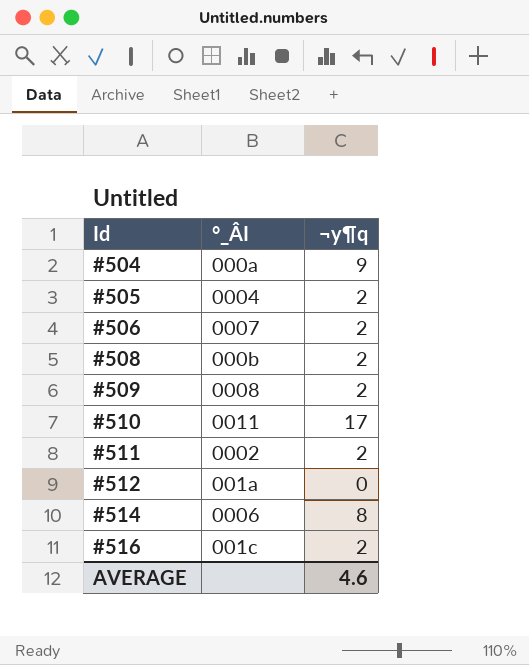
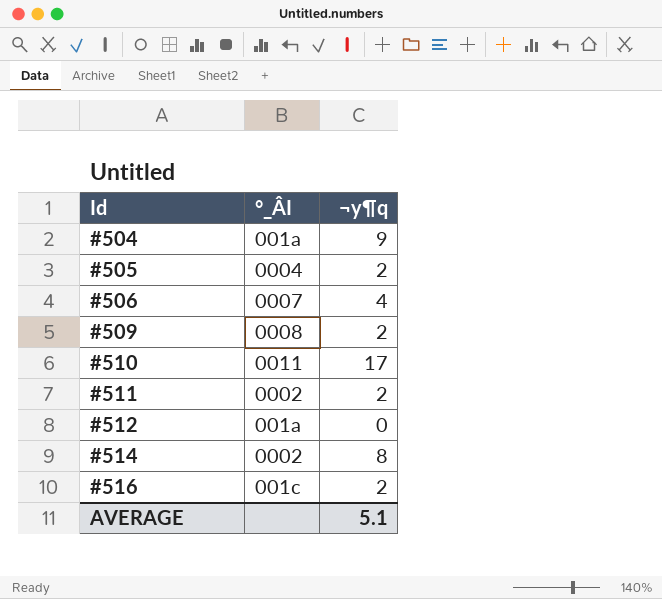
row #508: 000b | 2 -> none
#504 | °_ÂI: 000a -> 001a
#506 | ¬y¶q: 2 -> 4
#514 | °_ÂI: 0006 -> 0002
AVERAGE | ¬y¶q: 4.6 -> 5.1

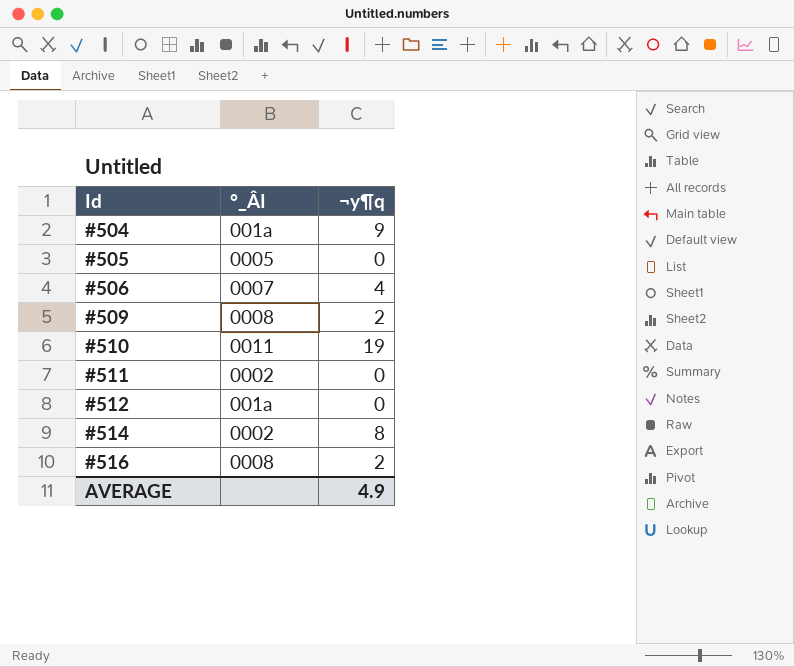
#505 | °_ÂI: 0004 -> 0005
#505 | ¬y¶q: 2 -> 0
#510 | ¬y¶q: 17 -> 19
#511 | ¬y¶q: 2 -> 0
#516 | °_ÂI: 001c -> 0008
AVERAGE | ¬y¶q: 5.1 -> 4.9

